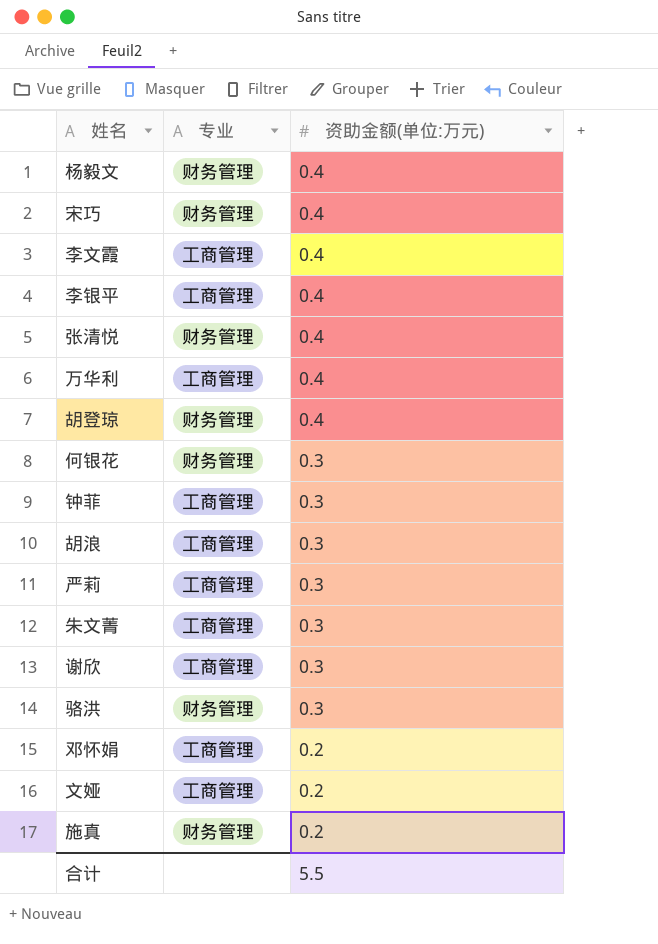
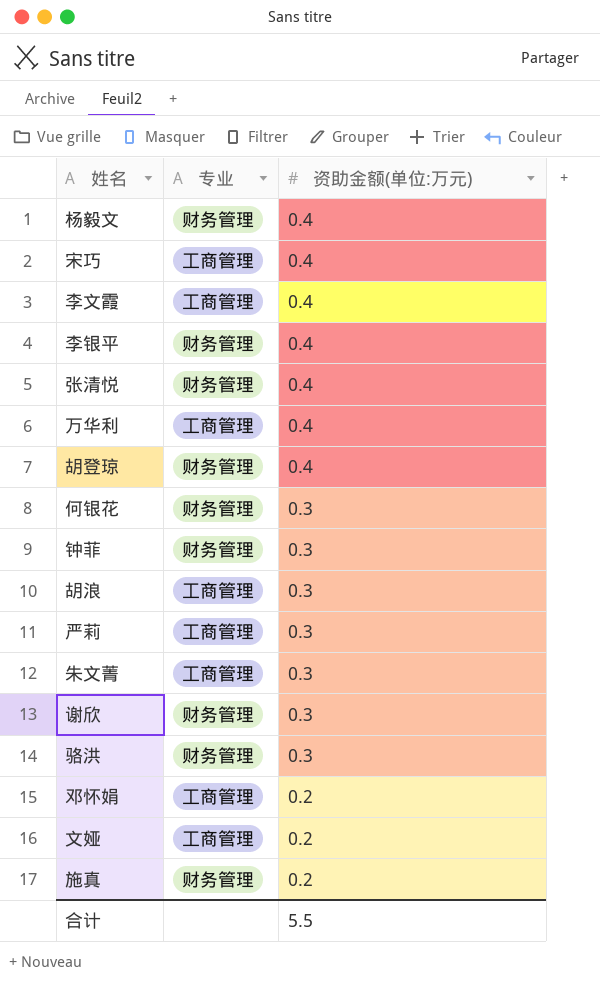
宋巧 | 专业: 财务管理 -> 工商管理
李银平 | 专业: 工商管理 -> 财务管理
钟菲 | 专业: 工商管理 -> 财务管理
谢欣 | 专业: 工商管理 -> 财务管理

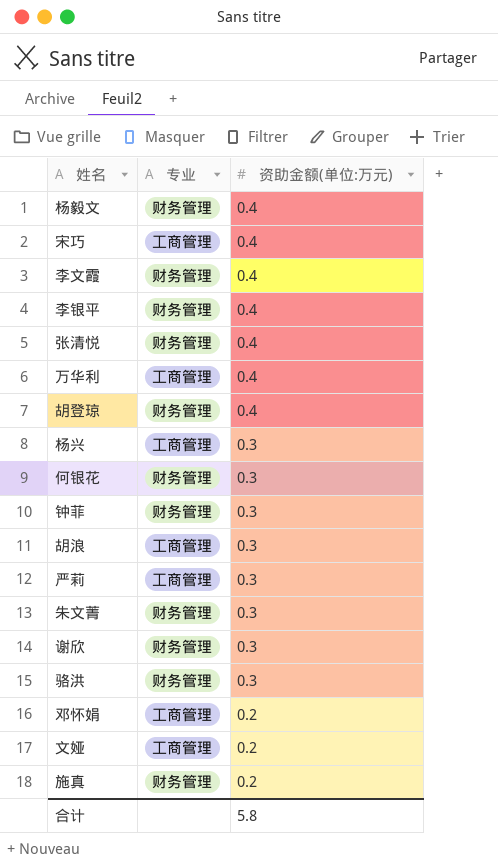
李文霞 | 专业: 工商管理 -> 财务管理
row 杨兴: none -> 工商管理 | 0.3
朱文菁 | 专业: 工商管理 -> 财务管理
合计 | 资助金额(单位:万元): 5.5 -> 5.8

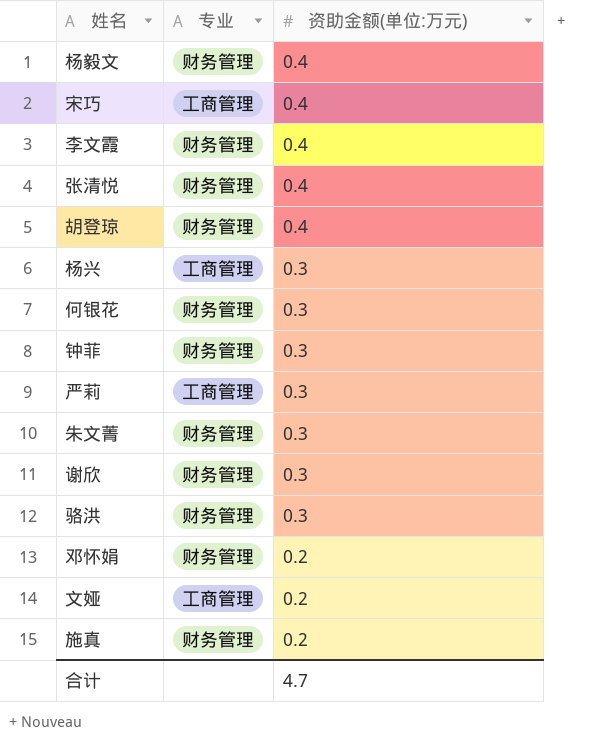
row 李银平: 财务管理 | 0.4 -> none
row 万华利: 工商管理 | 0.4 -> none
row 胡浪: 工商管理 | 0.3 -> none
邓怀娟 | 专业: 工商管理 -> 财务管理
合计 | 资助金额(单位:万元): 5.8 -> 4.7

